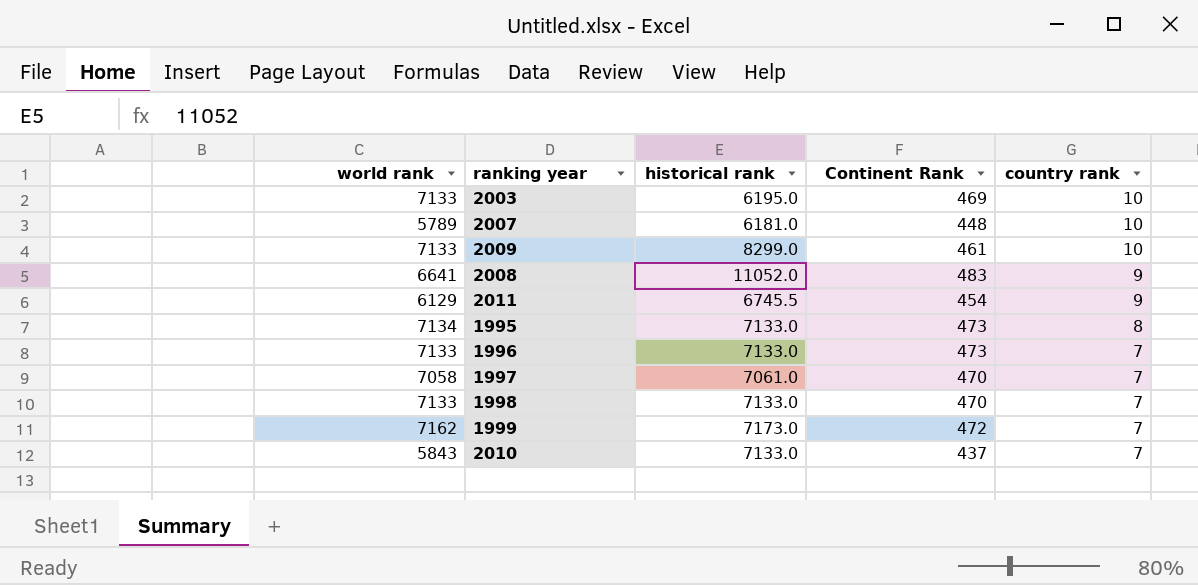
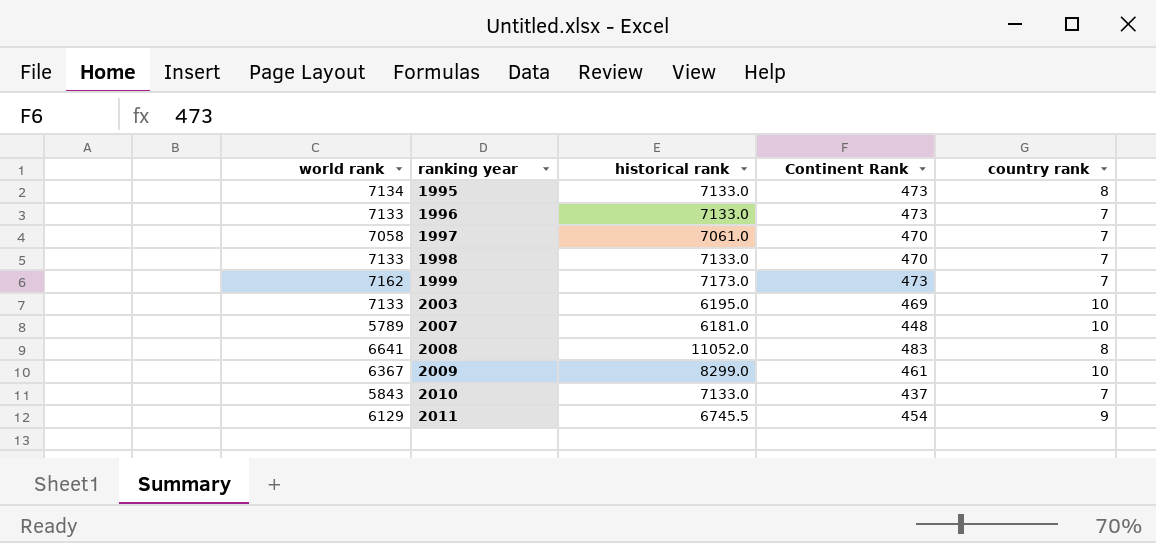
row order: country rank descending -> ranking year ascending
1999 | Continent Rank: 472 -> 473
2008 | country rank: 9 -> 8
2009 | world rank: 7133 -> 6367

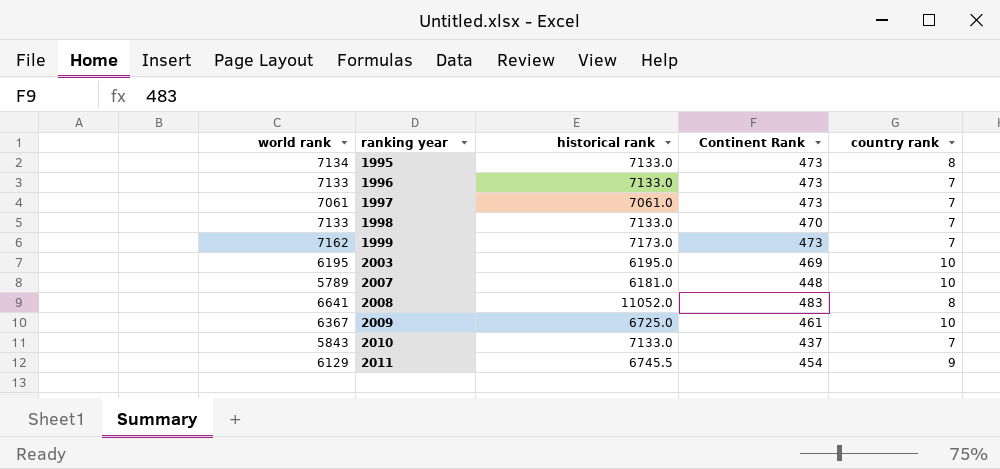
1997 | world rank: 7058 -> 7061
1997 | Continent Rank: 470 -> 473
2003 | world rank: 7133 -> 6195
2009 | historical rank: 8299.0 -> 6725.0

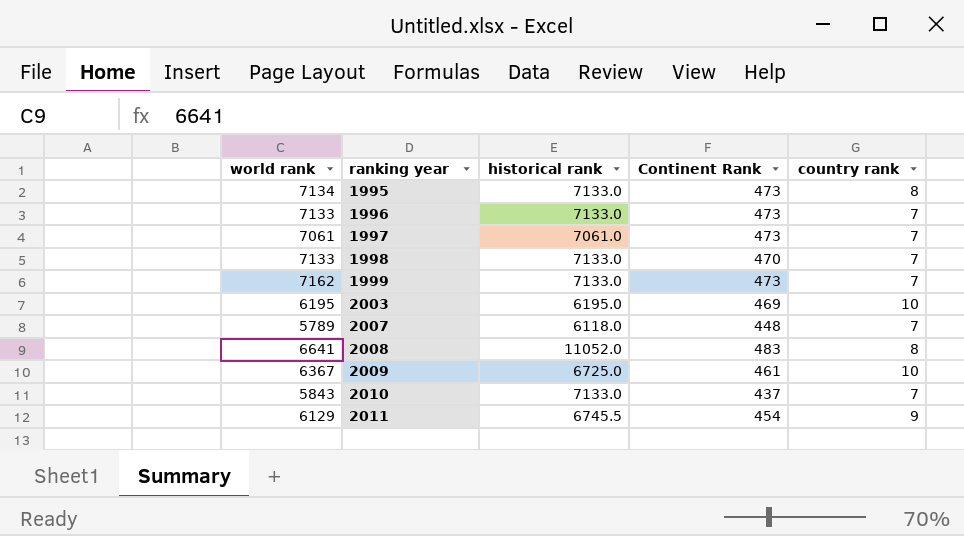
1999 | historical rank: 7173.0 -> 7133.0
2007 | historical rank: 6181.0 -> 6118.0
2007 | country rank: 10 -> 7

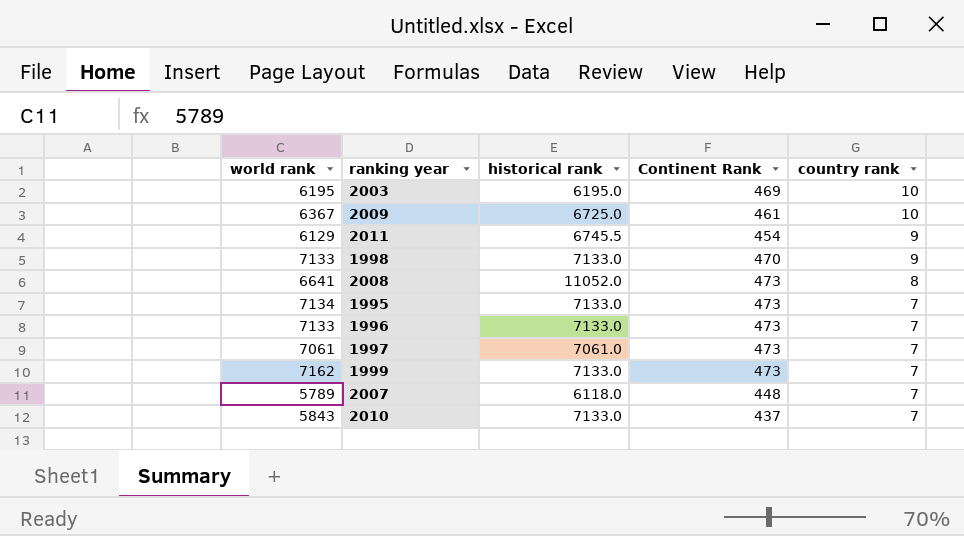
row order: ranking year ascending -> country rank descending
1998 | country rank: 7 -> 9
2008 | Continent Rank: 483 -> 473
1995 | country rank: 8 -> 7

